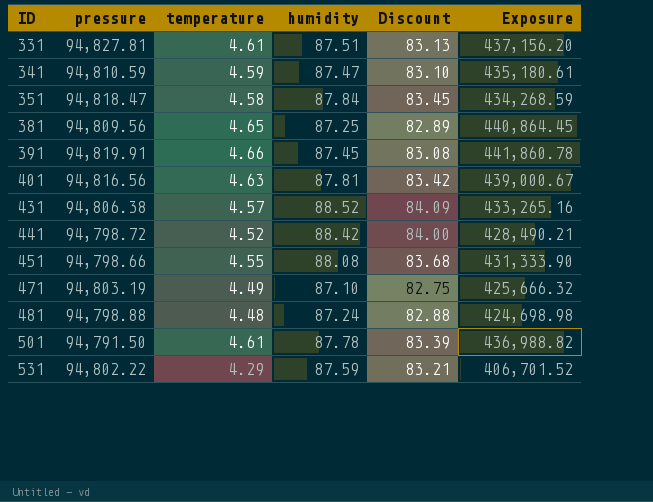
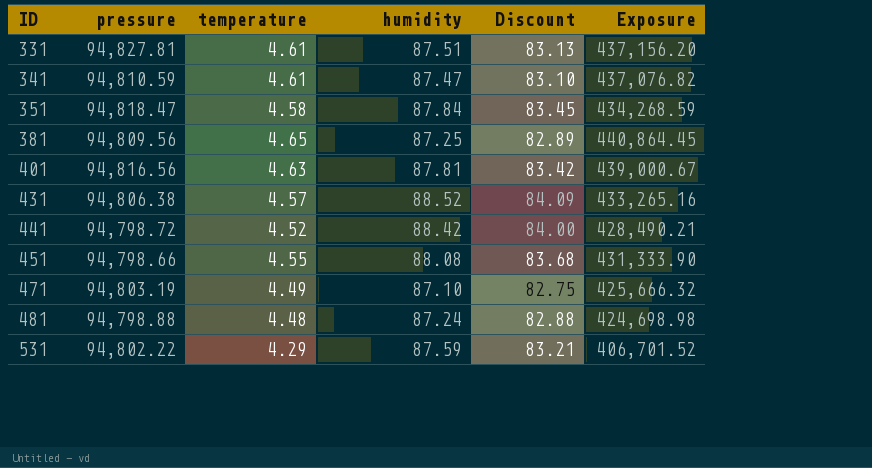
row 391: 94,819.91 | 4.66 | 87.45 | 83.08 | 441,860.78 -> none
row 501: 94,791.50 | 4.61 | 87.78 | 83.39 | 436,988.82 -> none
341 | temperature: 4.59 -> 4.61
341 | Exposure: 435,180.61 -> 437,076.82

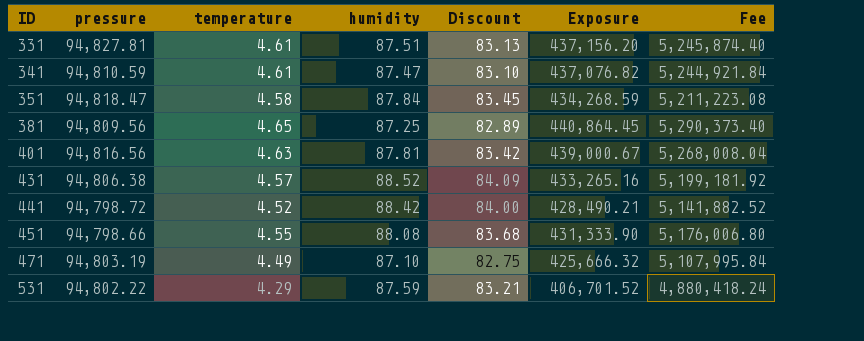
column Fee | formula: none -> [Exposure] * 12
row 481: 94,798.88 | 4.48 | 87.24 | 82.88 | 424,698.98 -> none

